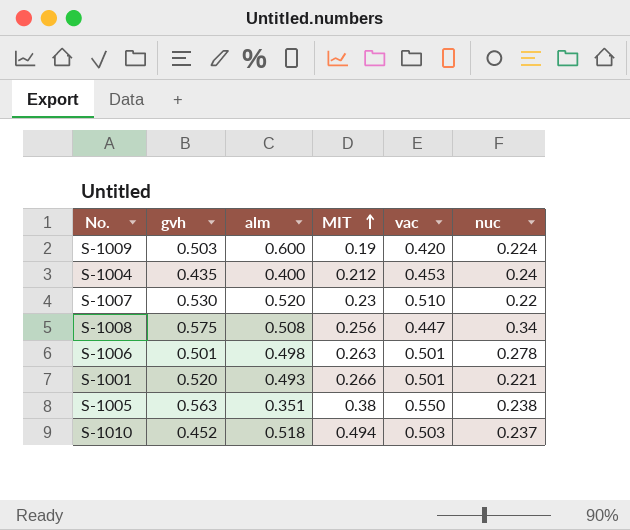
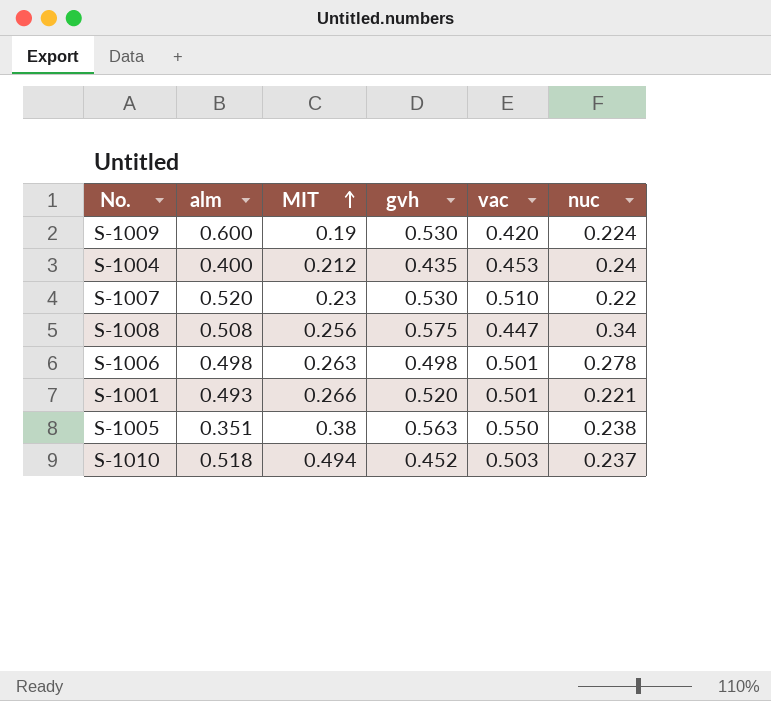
column gvh | position: 2 -> 4
S-1009 | gvh: 0.503 -> 0.530
S-1006 | gvh: 0.501 -> 0.498

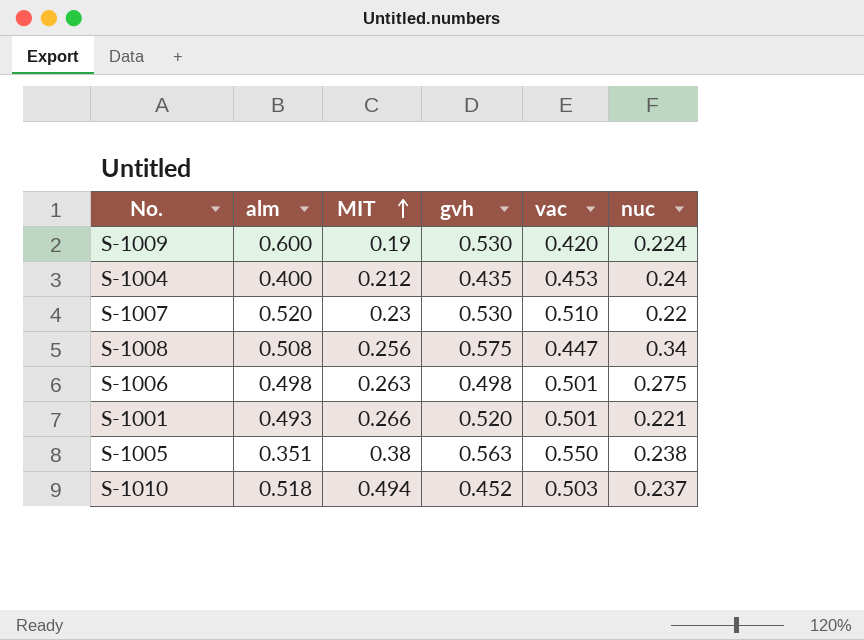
S-1006 | nuc: 0.278 -> 0.275

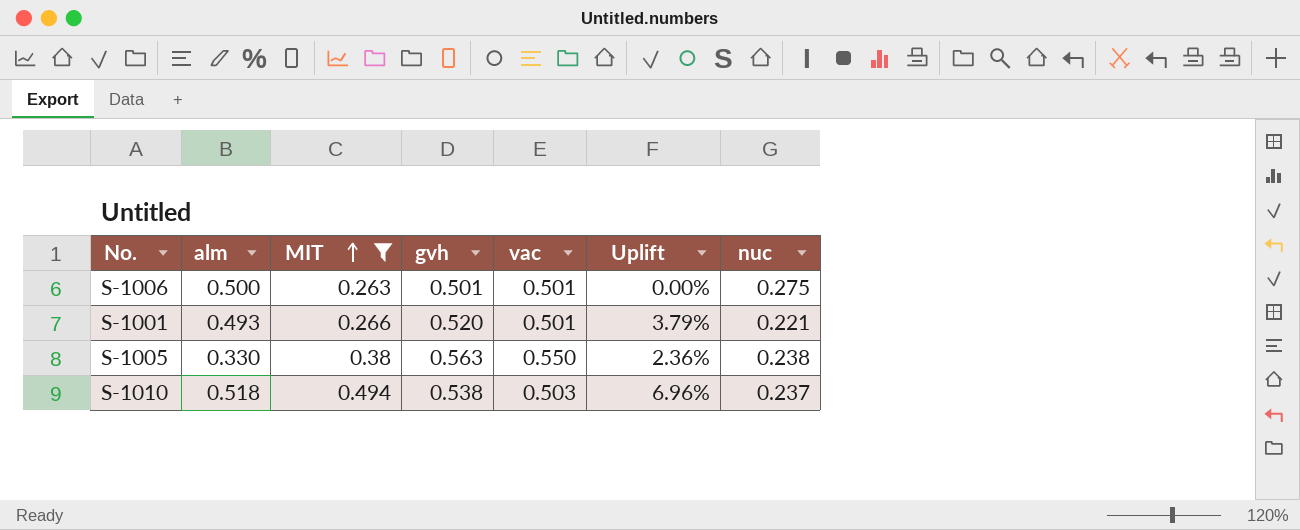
filter: none -> MIT >= 0.263
column Uplift | formula: none -> ([gvh] - [vac]) / [vac]
S-1006 | alm: 0.498 -> 0.500
S-1006 | gvh: 0.498 -> 0.501
S-1005 | alm: 0.351 -> 0.330
S-1010 | gvh: 0.452 -> 0.538

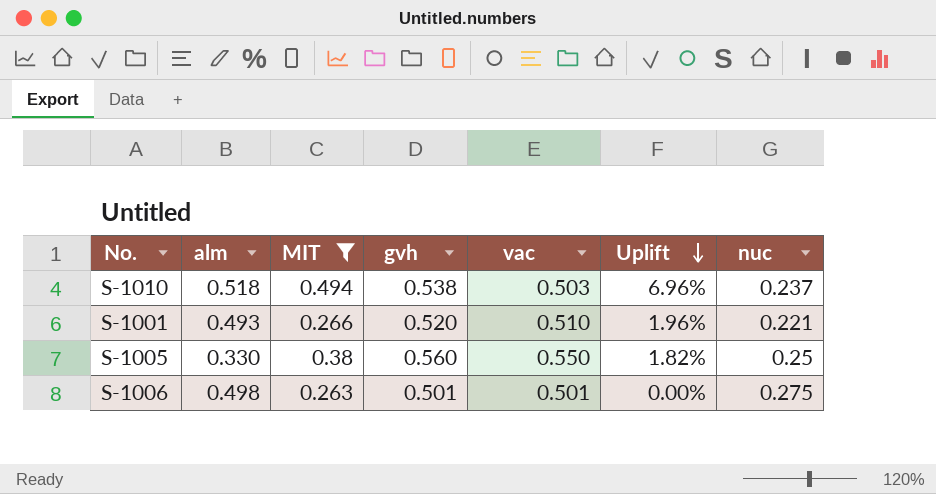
row order: MIT ascending -> Uplift descending
S-1001 | vac: 0.501 -> 0.510
S-1001 | Uplift: 3.79% -> 1.96%
S-1005 | gvh: 0.563 -> 0.560
S-1005 | Uplift: 2.36% -> 1.82%
S-1005 | nuc: 0.238 -> 0.25
S-1006 | alm: 0.500 -> 0.498

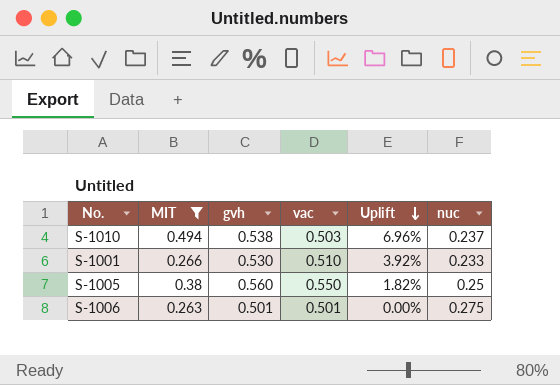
column alm | position: 2 -> none
S-1001 | gvh: 0.520 -> 0.530
S-1001 | Uplift: 1.96% -> 3.92%
S-1001 | nuc: 0.221 -> 0.233

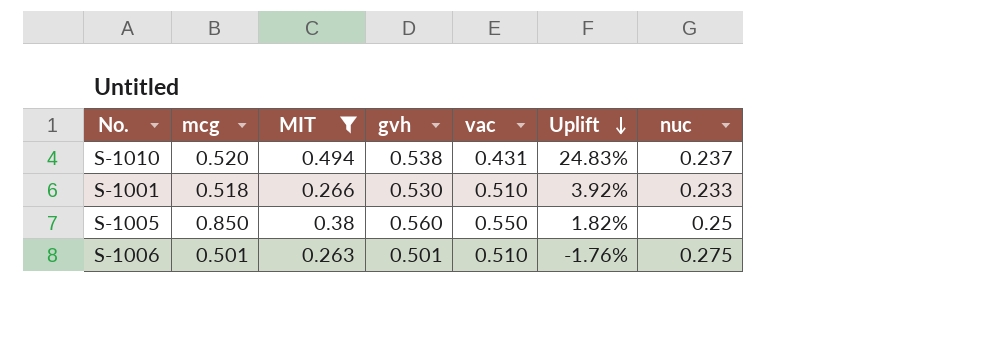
column mcg | position: none -> 2
S-1010 | vac: 0.503 -> 0.431
S-1010 | Uplift: 6.96% -> 24.83%
S-1006 | vac: 0.501 -> 0.510
S-1006 | Uplift: 0.00% -> -1.76%

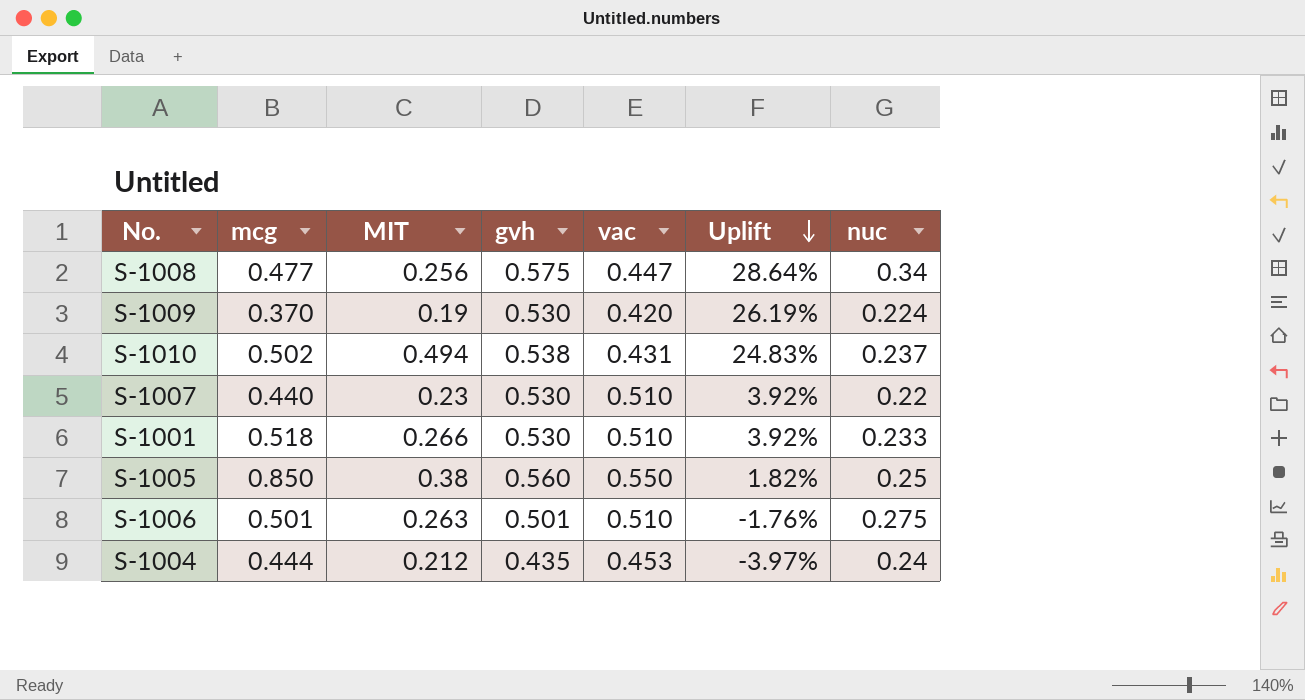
filter: MIT >= 0.263 -> none
S-1010 | mcg: 0.520 -> 0.502

